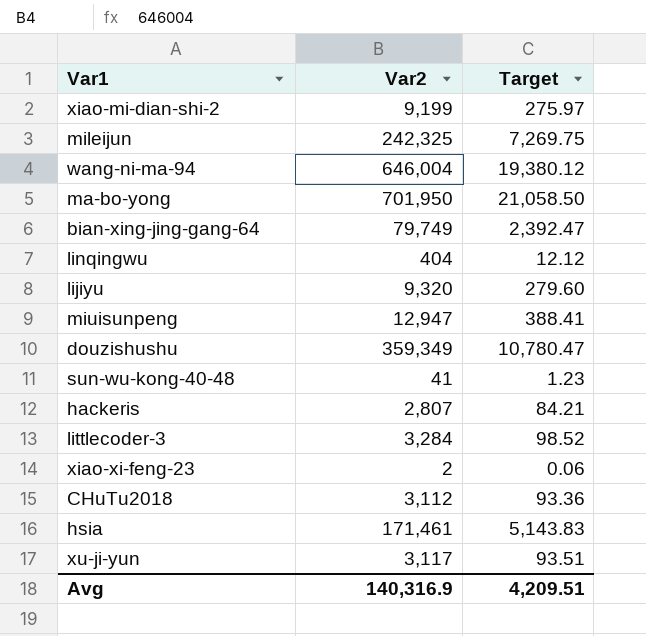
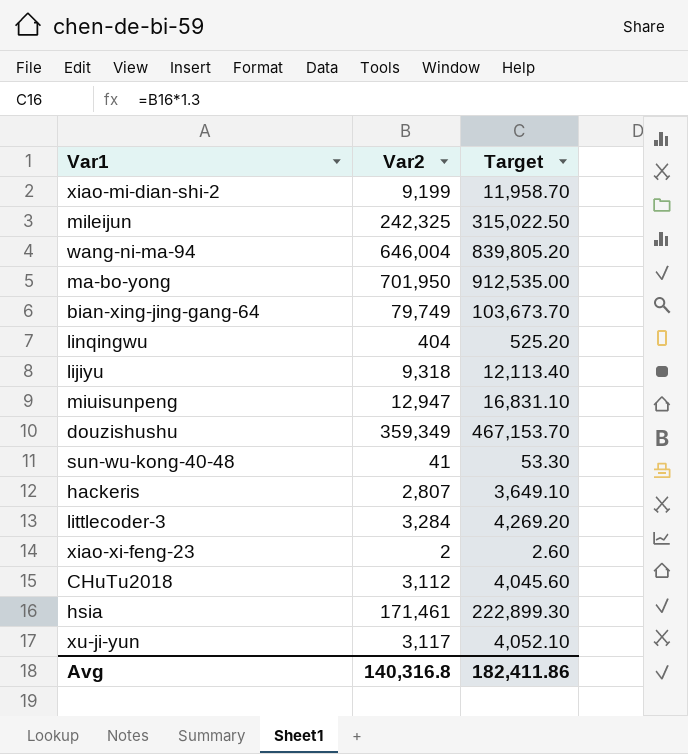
column Target | formula: [Var2] * 0.03 -> [Var2] * 1.3
lijiyu | Var2: 9,320 -> 9,318
Avg | Var2: 140,316.9 -> 140,316.8
Avg | Target: 4,209.51 -> 182,411.86

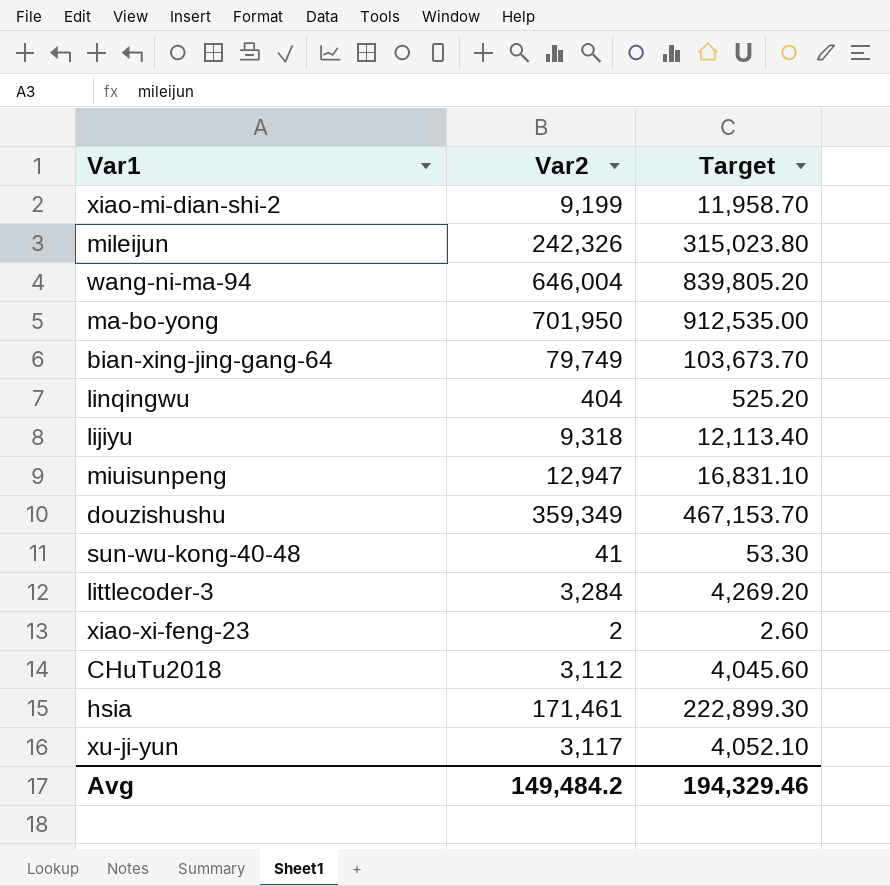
row hackeris: 2,807 | 3,649.10 -> none
mileijun | Var2: 242,325 -> 242,326
mileijun | Target: 315,022.50 -> 315,023.80
Avg | Var2: 140,316.8 -> 149,484.2
Avg | Target: 182,411.86 -> 194,329.46

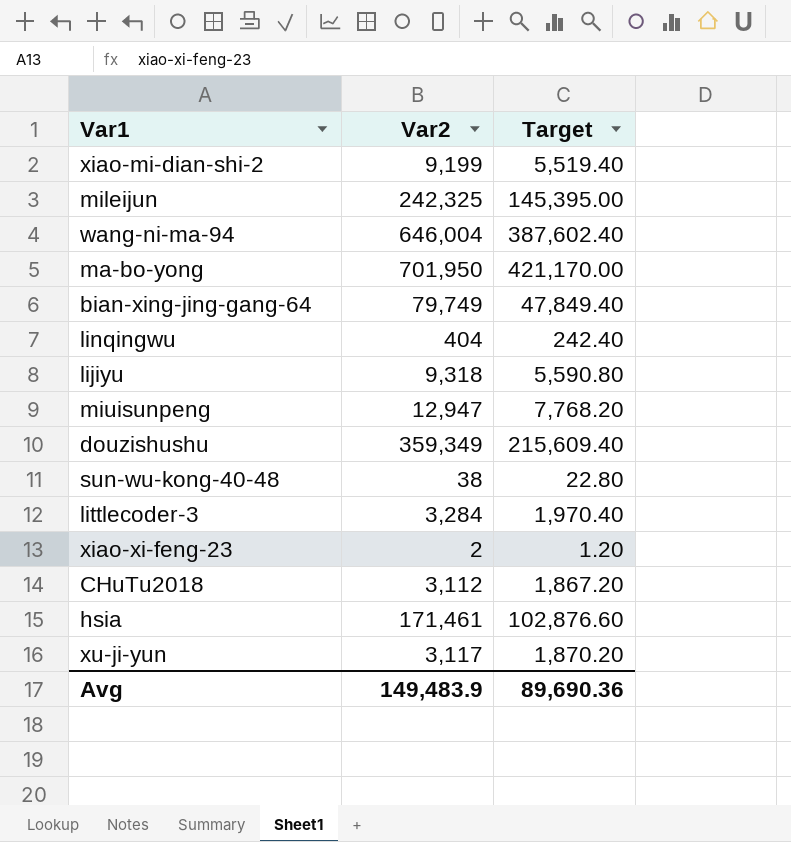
column Target | formula: [Var2] * 1.3 -> [Var2] * 0.6
mileijun | Var2: 242,326 -> 242,325
sun-wu-kong-40-48 | Var2: 41 -> 38
Avg | Var2: 149,484.2 -> 149,483.9
Avg | Target: 194,329.46 -> 89,690.36

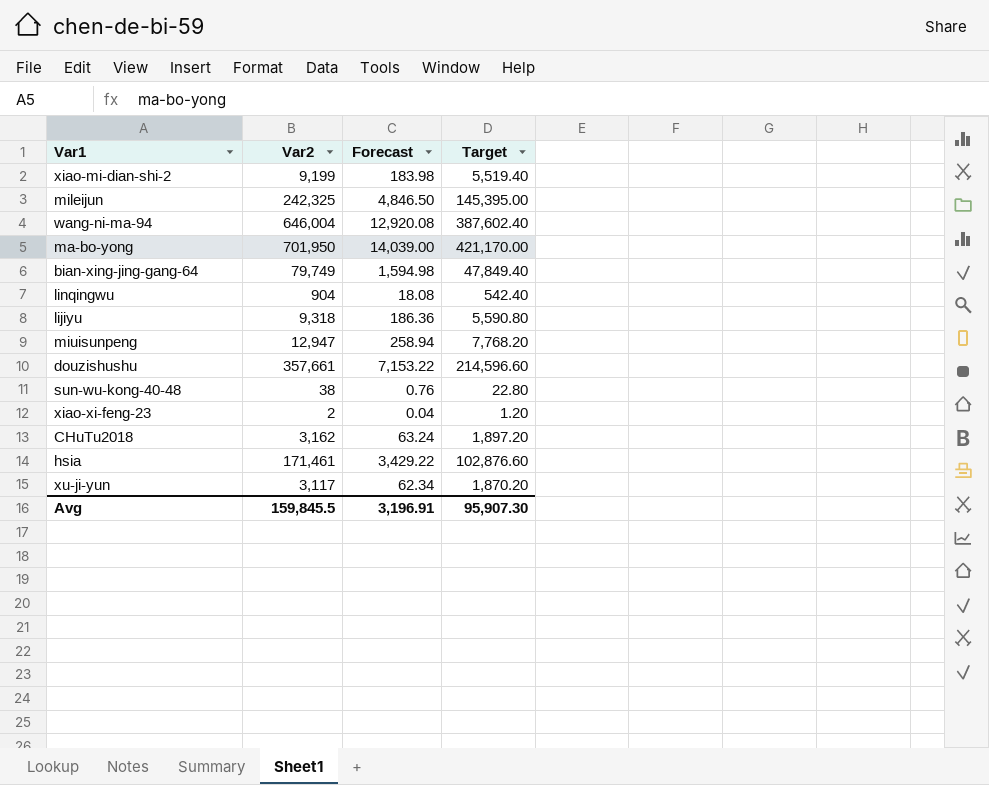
column Forecast | formula: none -> [Var2] * 0.02
row littlecoder-3: 3,284 | 1,970.40 -> none
linqingwu | Var2: 404 -> 904
linqingwu | Target: 242.40 -> 542.40
douzishushu | Var2: 359,349 -> 357,661
douzishushu | Target: 215,609.40 -> 214,596.60
CHuTu2018 | Var2: 3,112 -> 3,162
CHuTu2018 | Target: 1,867.20 -> 1,897.20
Avg | Var2: 149,483.9 -> 159,845.5
Avg | Target: 89,690.36 -> 95,907.30

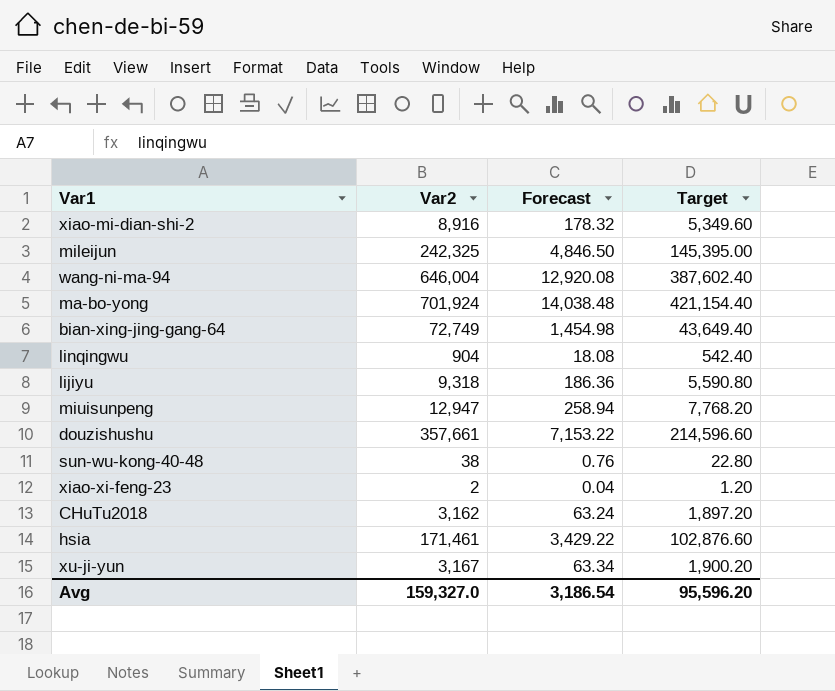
xiao-mi-dian-shi-2 | Var2: 9,199 -> 8,916
xiao-mi-dian-shi-2 | Forecast: 183.98 -> 178.32
xiao-mi-dian-shi-2 | Target: 5,519.40 -> 5,349.60
ma-bo-yong | Var2: 701,950 -> 701,924
ma-bo-yong | Forecast: 14,039.00 -> 14,038.48
ma-bo-yong | Target: 421,170.00 -> 421,154.40
bian-xing-jing-gang-64 | Var2: 79,749 -> 72,749
bian-xing-jing-gang-64 | Forecast: 1,594.98 -> 1,454.98
bian-xing-jing-gang-64 | Target: 47,849.40 -> 43,649.40
xu-ji-yun | Var2: 3,117 -> 3,167
xu-ji-yun | Forecast: 62.34 -> 63.34
xu-ji-yun | Target: 1,870.20 -> 1,900.20
Avg | Var2: 159,845.5 -> 159,327.0
Avg | Forecast: 3,196.91 -> 3,186.54
Avg | Target: 95,907.30 -> 95,596.20

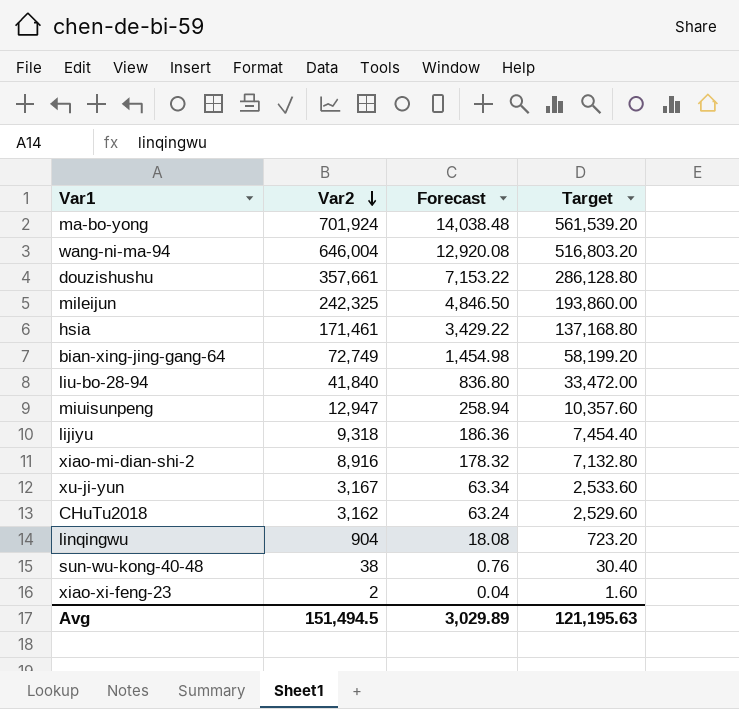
row order: none -> Var2 descending
column Target | formula: [Var2] * 0.6 -> [Var2] * 0.8
row liu-bo-28-94: none -> 41,840 | 836.80 | 33,472.00
Avg | Var2: 159,327.0 -> 151,494.5
Avg | Forecast: 3,186.54 -> 3,029.89
Avg | Target: 95,596.20 -> 121,195.63

